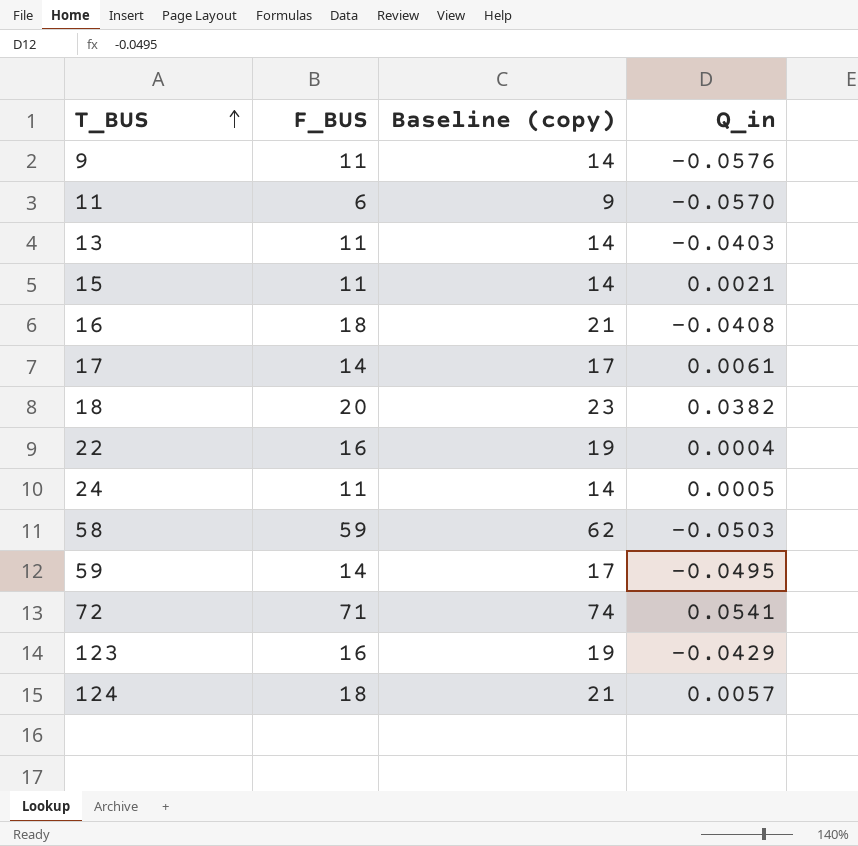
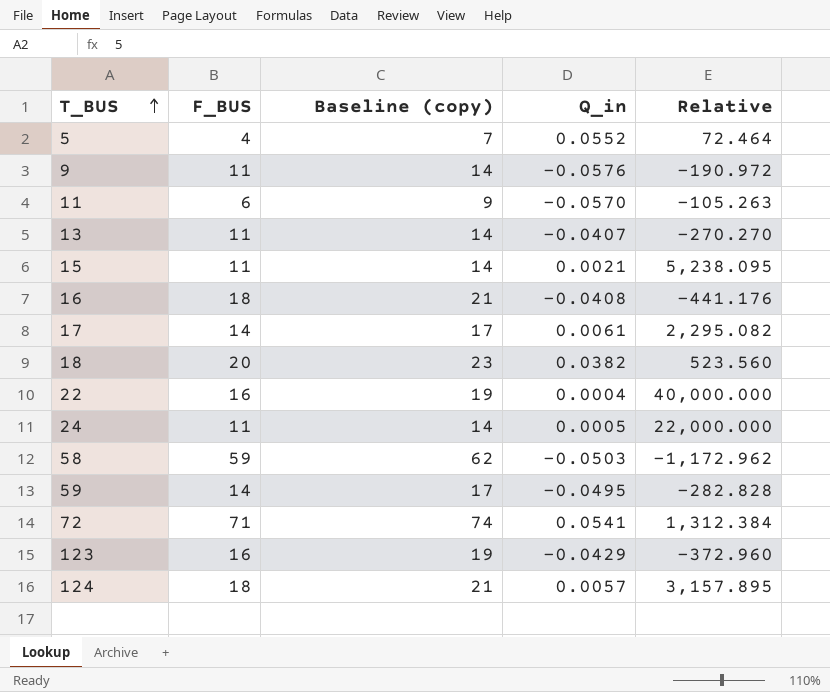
column Relative | formula: none -> [F_BUS] / [Q_in]
row 5: none -> 4 | 7 | 0.0552 | 72.464
13 | Q_in: -0.0403 -> -0.0407

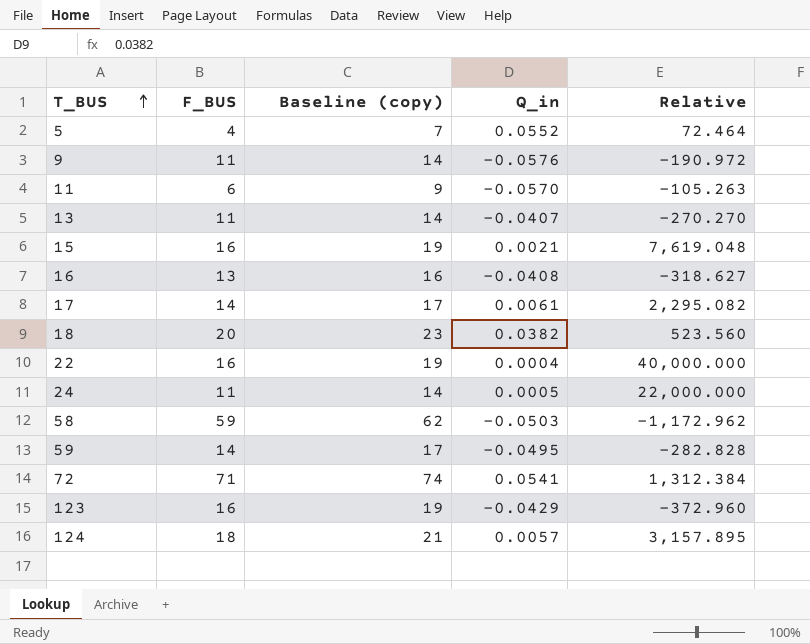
15 | F_BUS: 11 -> 16
15 | Baseline (copy): 14 -> 19
15 | Relative: 5,238.095 -> 7,619.048
16 | F_BUS: 18 -> 13
16 | Baseline (copy): 21 -> 16
16 | Relative: -441.176 -> -318.627

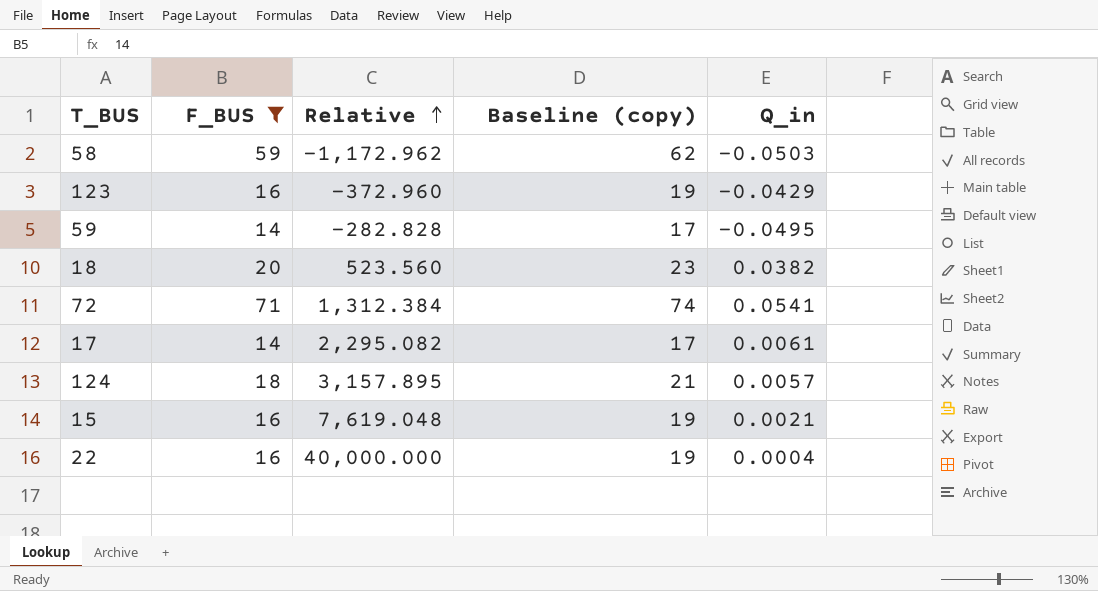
filter: none -> F_BUS >= 14
row order: T_BUS ascending -> Relative ascending
column Relative | position: 5 -> 3

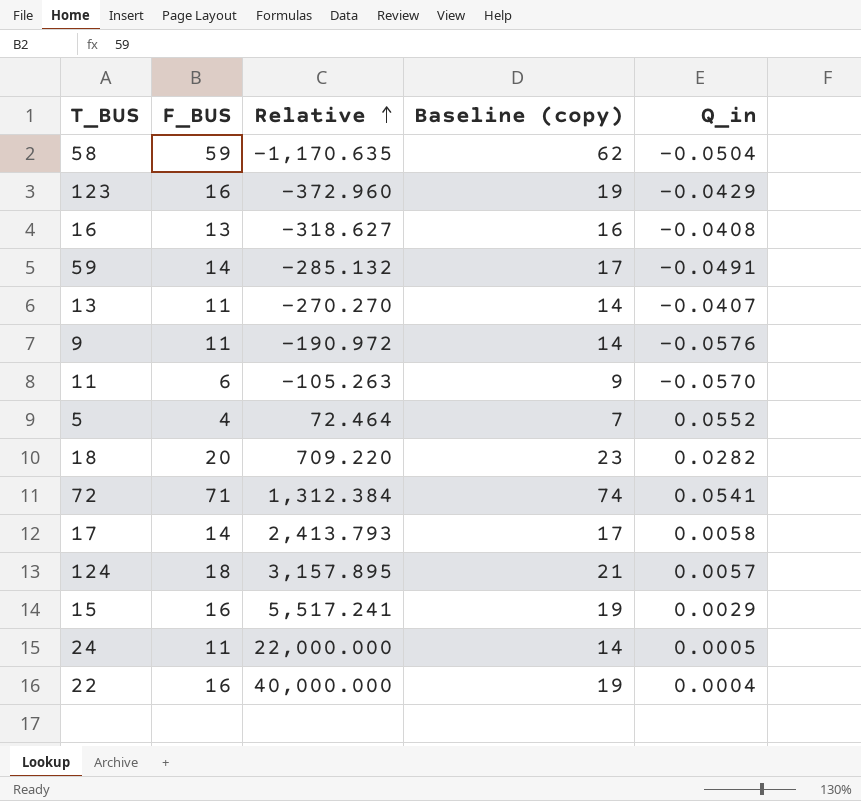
filter: F_BUS >= 14 -> none
58 | Relative: -1,172.962 -> -1,170.635
58 | Q_in: -0.0503 -> -0.0504
59 | Relative: -282.828 -> -285.132
59 | Q_in: -0.0495 -> -0.0491
18 | Relative: 523.560 -> 709.220
18 | Q_in: 0.0382 -> 0.0282
17 | Relative: 2,295.082 -> 2,413.793
17 | Q_in: 0.0061 -> 0.0058
15 | Relative: 7,619.048 -> 5,517.241
15 | Q_in: 0.0021 -> 0.0029

